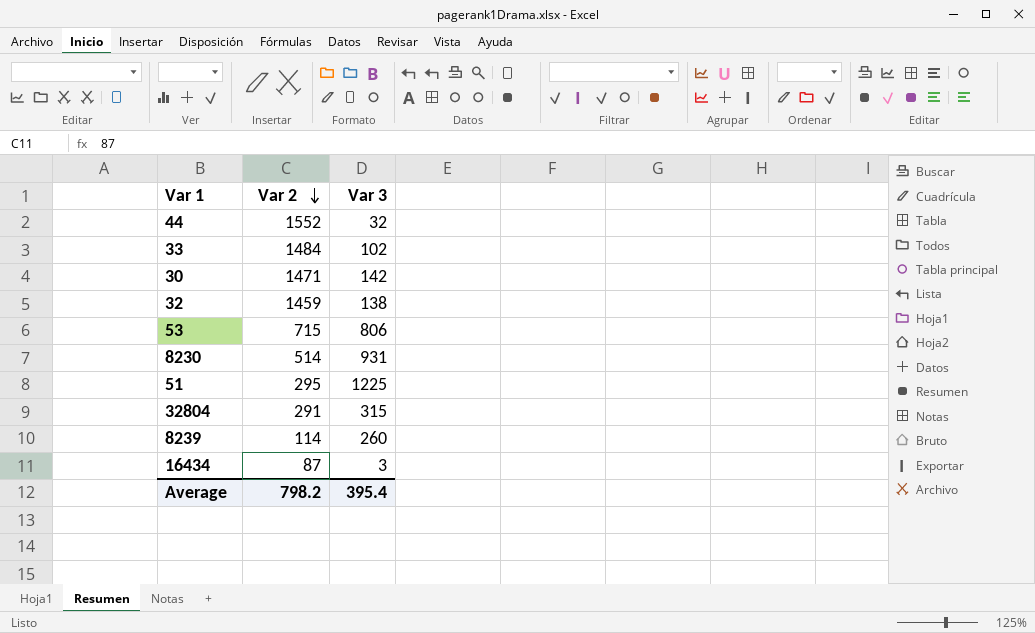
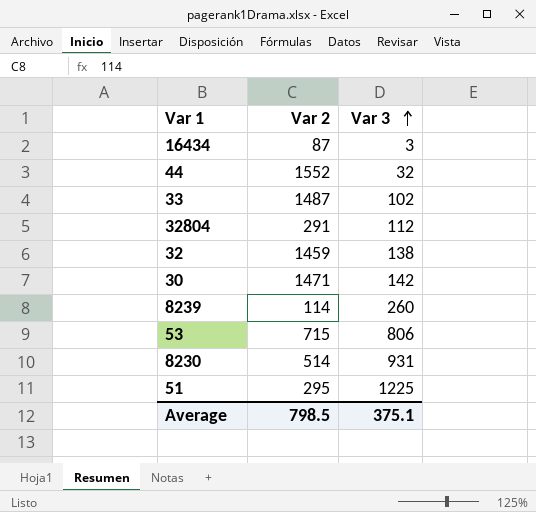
row order: Var 2 descending -> Var 3 ascending
33 | Var 2: 1484 -> 1487
32804 | Var 3: 315 -> 112
Average | Var 2: 798.2 -> 798.5
Average | Var 3: 395.4 -> 375.1

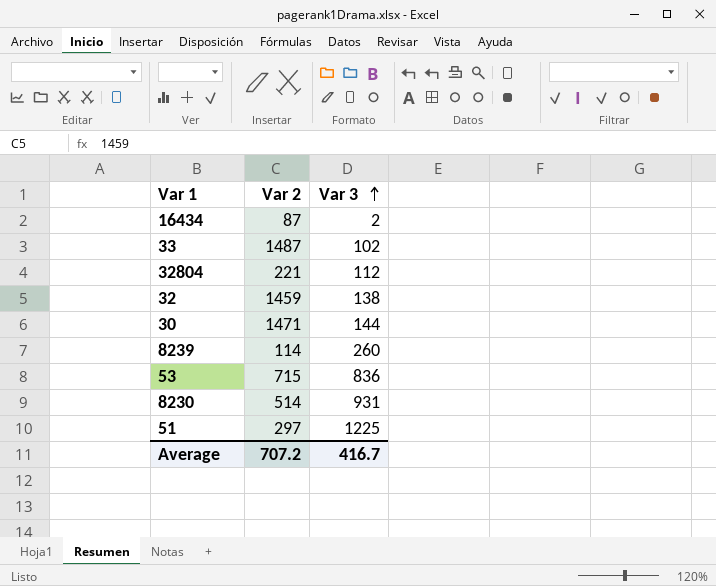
row 44: 1552 | 32 -> none
16434 | Var 3: 3 -> 2
32804 | Var 2: 291 -> 221
30 | Var 3: 142 -> 144
53 | Var 3: 806 -> 836
51 | Var 2: 295 -> 297
Average | Var 2: 798.5 -> 707.2
Average | Var 3: 375.1 -> 416.7

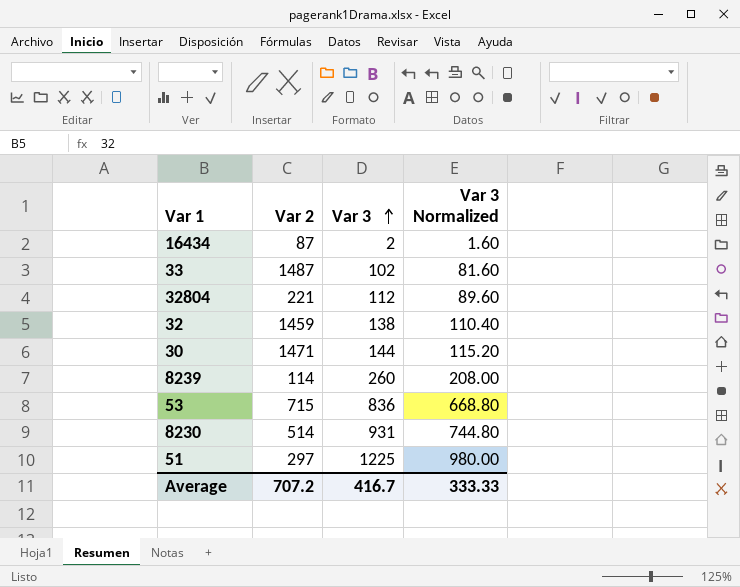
column Var 3 Normalized | formula: none -> [Var 3] * 0.8

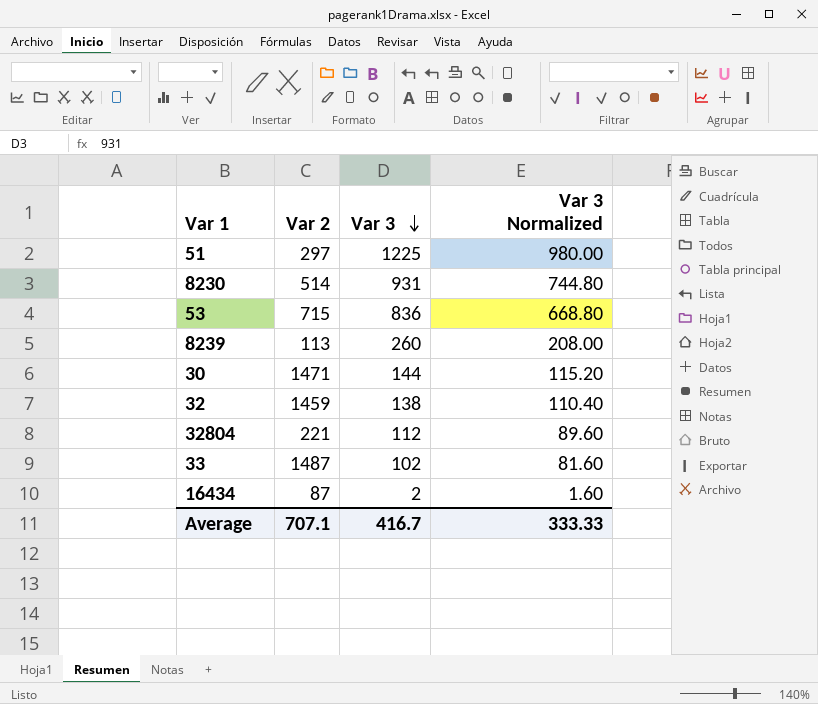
row order: Var 3 ascending -> Var 3 descending
8239 | Var 2: 114 -> 113
Average | Var 2: 707.2 -> 707.1

